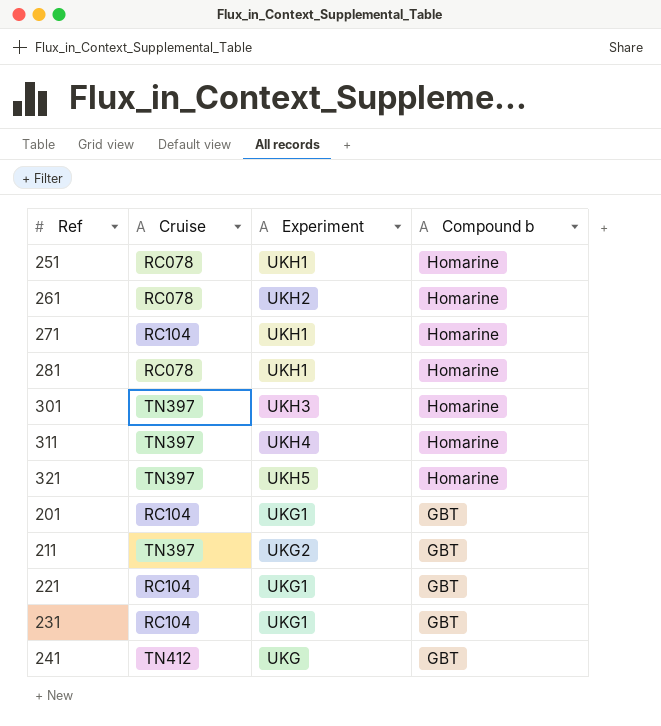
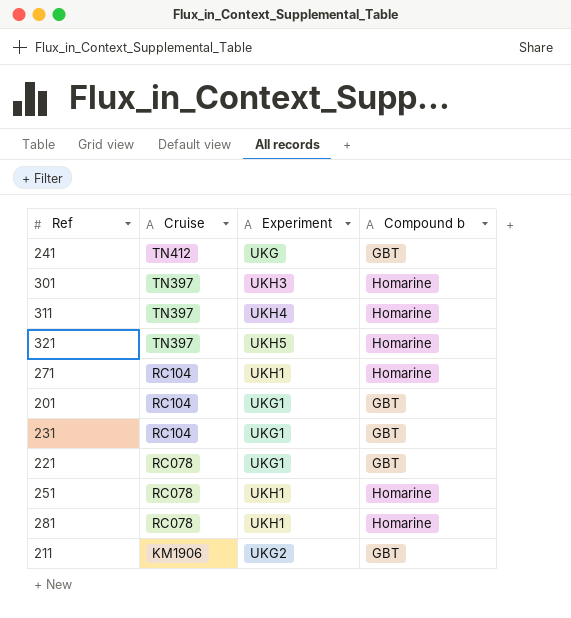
row order: Compound b descending -> Cruise descending
row 261: RC078 | UKH2 | Homarine -> none
221 | Cruise: RC104 -> RC078
211 | Cruise: TN397 -> KM1906

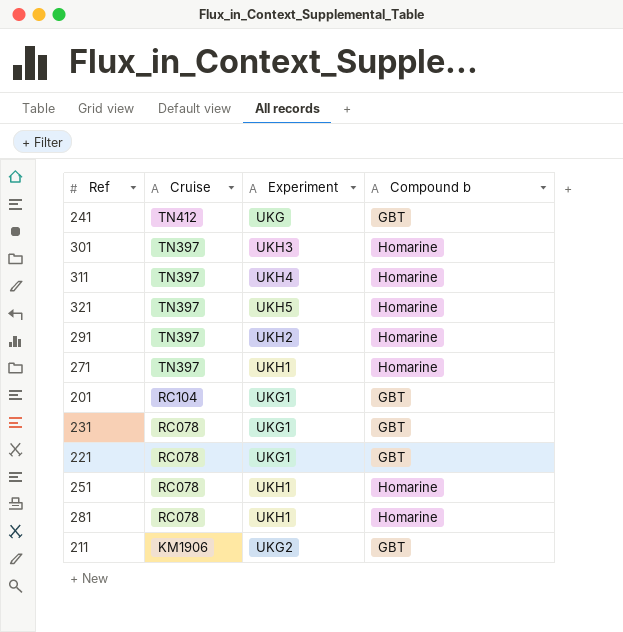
row 291: none -> TN397 | UKH2 | Homarine
271 | Cruise: RC104 -> TN397
231 | Cruise: RC104 -> RC078

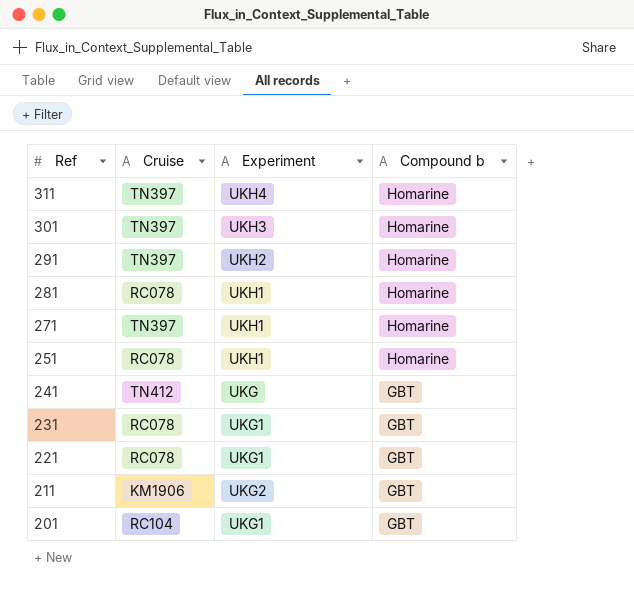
row order: Cruise descending -> Ref descending
row 321: TN397 | UKH5 | Homarine -> none

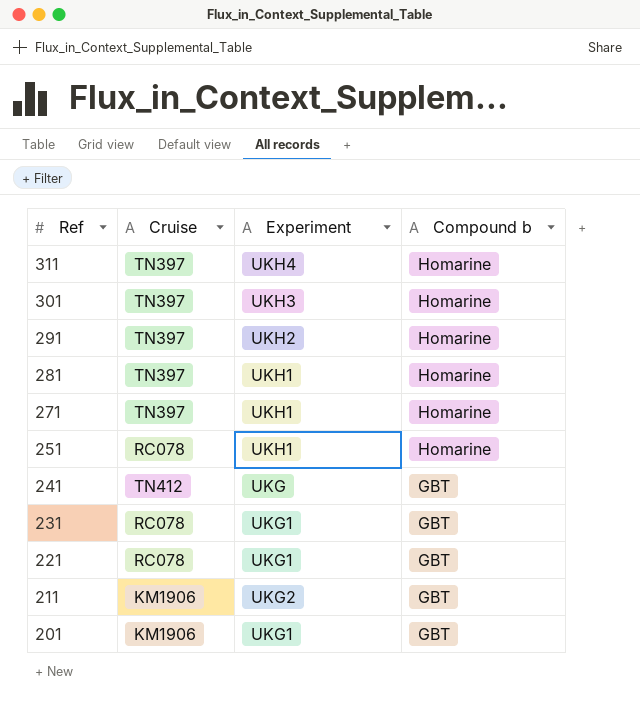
281 | Cruise: RC078 -> TN397
201 | Cruise: RC104 -> KM1906

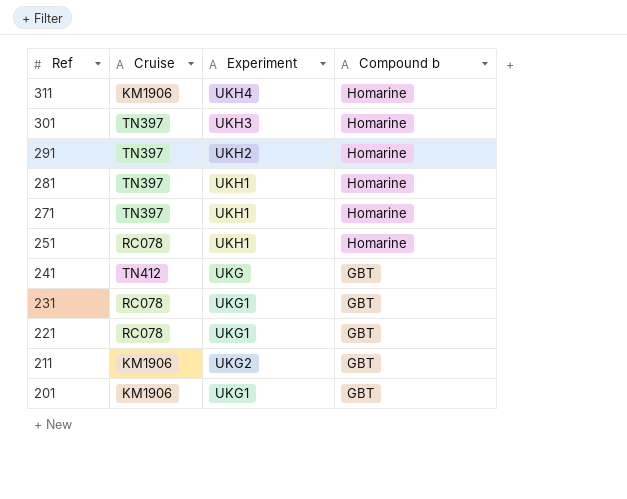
311 | Cruise: TN397 -> KM1906

